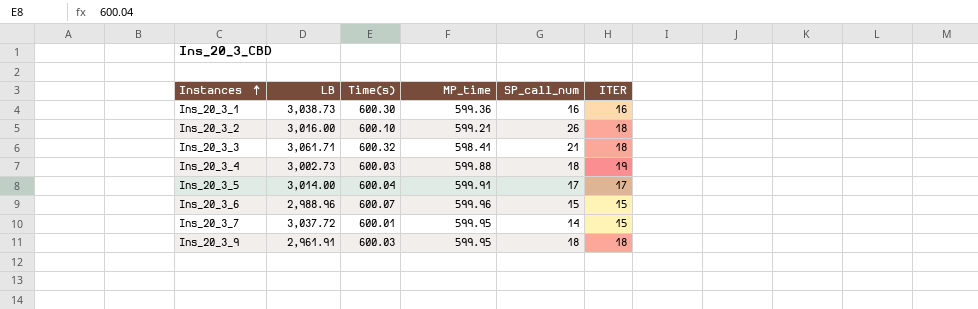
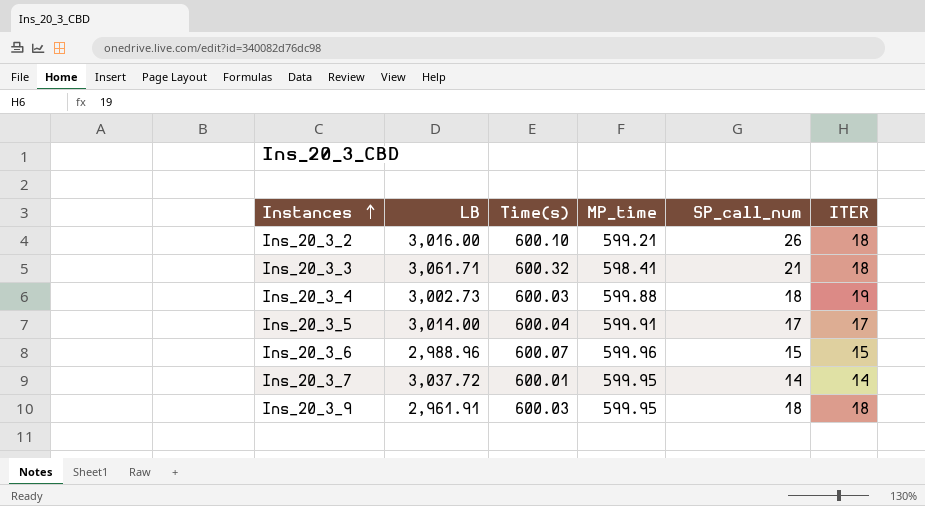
row Ins_20_3_1: 3,038.73 | 600.30 | 599.36 | 16 | 16 -> none
Ins_20_3_7 | ITER: 15 -> 14

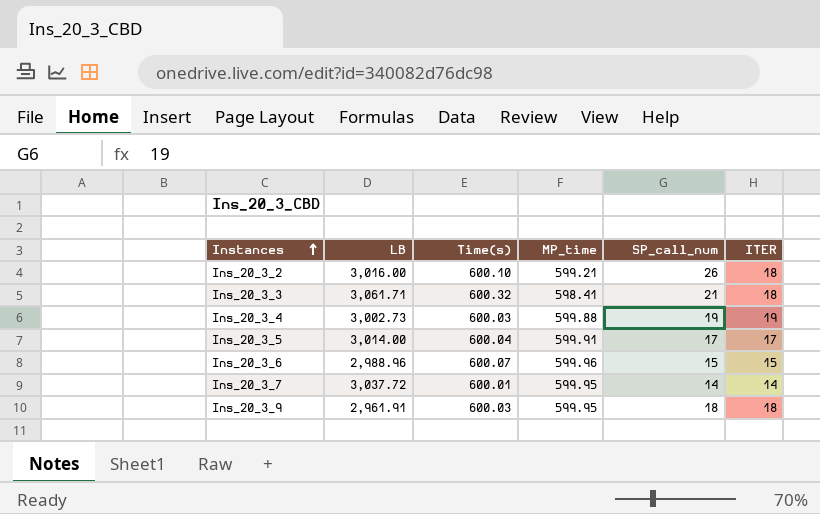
Ins_20_3_4 | SP_call_num: 18 -> 19

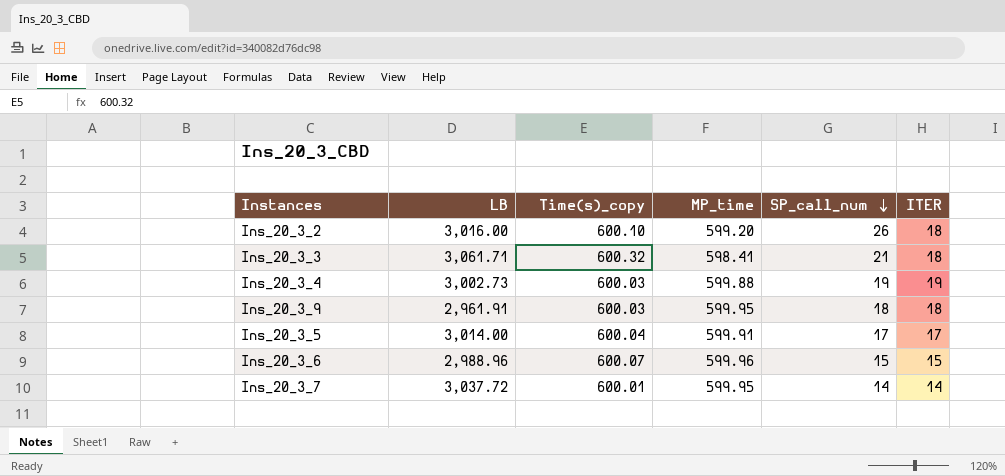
row order: Instances ascending -> SP_call_num descending
column name: Time(s) -> Time(s)_copy
Ins_20_3_2 | MP_time: 599.21 -> 599.20

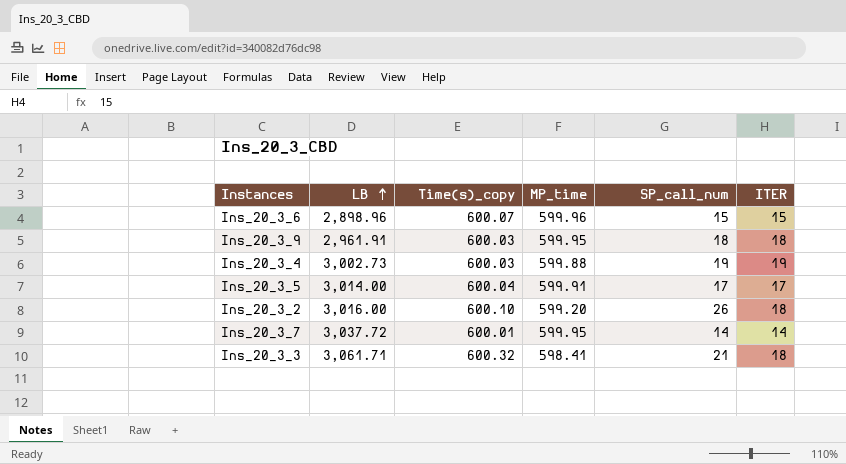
row order: SP_call_num descending -> LB ascending
Ins_20_3_6 | LB: 2,988.96 -> 2,898.96

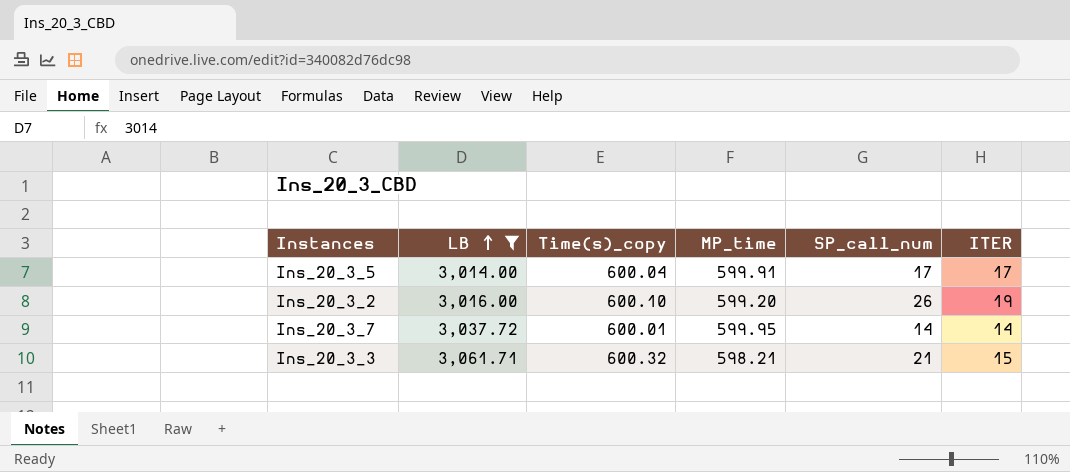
filter: none -> LB >= 3,014.00
Ins_20_3_2 | ITER: 18 -> 19
Ins_20_3_3 | MP_time: 598.41 -> 598.21
Ins_20_3_3 | ITER: 18 -> 15

